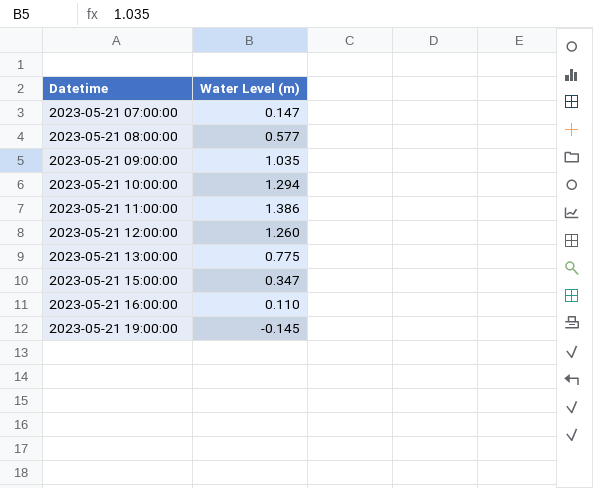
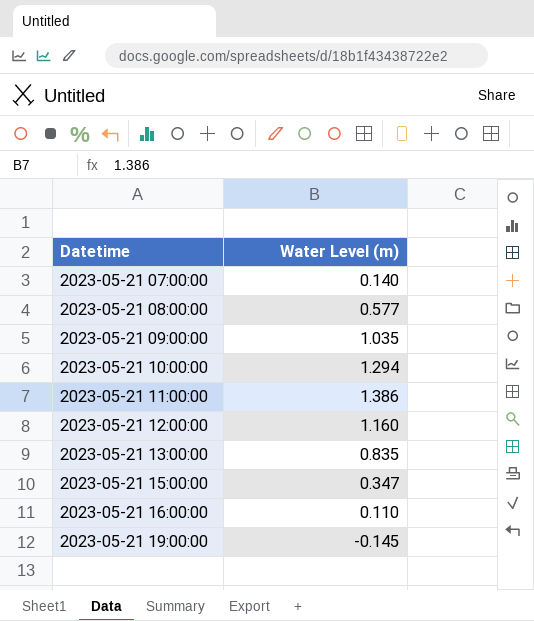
2023-05-21 07:00:00 | Water Level (m): 0.147 -> 0.140
2023-05-21 12:00:00 | Water Level (m): 1.260 -> 1.160
2023-05-21 13:00:00 | Water Level (m): 0.775 -> 0.835

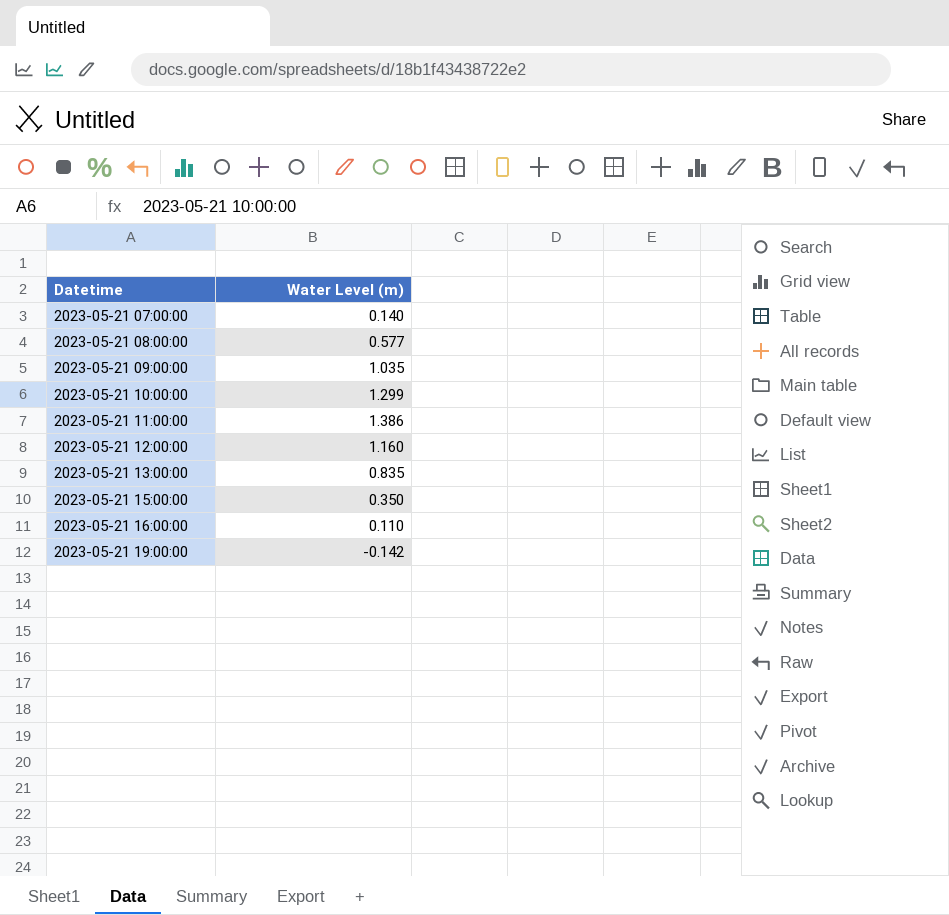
2023-05-21 10:00:00 | Water Level (m): 1.294 -> 1.299
2023-05-21 15:00:00 | Water Level (m): 0.347 -> 0.350
2023-05-21 19:00:00 | Water Level (m): -0.145 -> -0.142

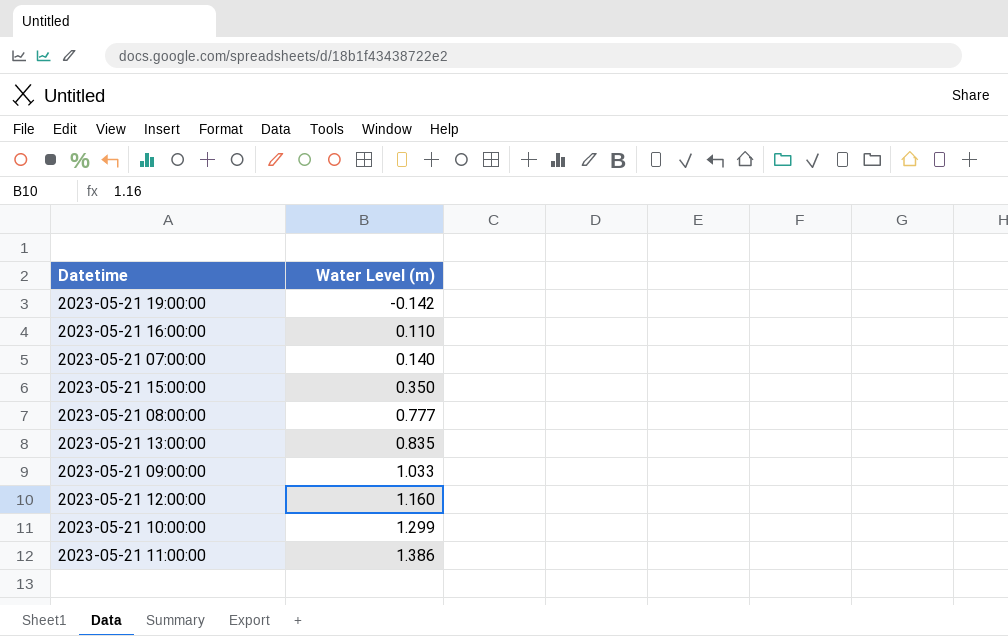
row order: Datetime ascending -> Water Level (m) ascending
2023-05-21 08:00:00 | Water Level (m): 0.577 -> 0.777
2023-05-21 09:00:00 | Water Level (m): 1.035 -> 1.033

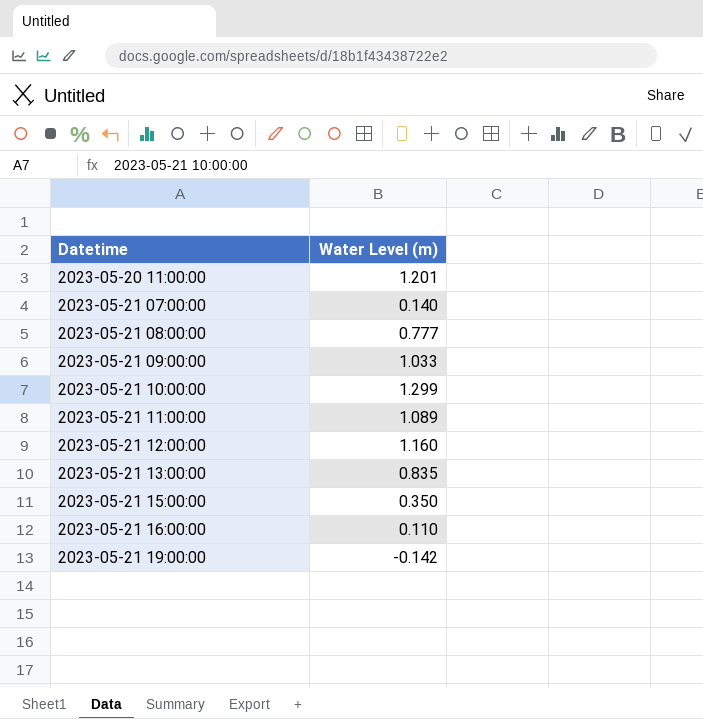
row order: Water Level (m) ascending -> Datetime ascending
row 2023-05-20 11:00:00: none -> 1.201
2023-05-21 11:00:00 | Water Level (m): 1.386 -> 1.089

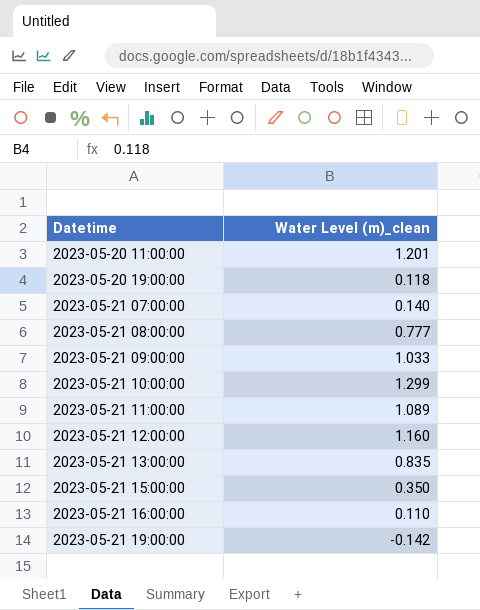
column name: Water Level (m) -> Water Level (m)_clean
row 2023-05-20 19:00:00: none -> 0.118

